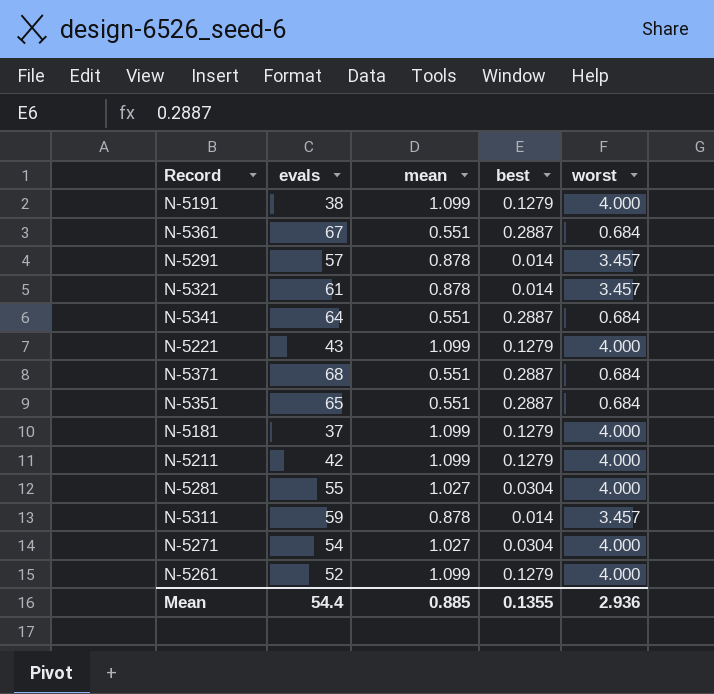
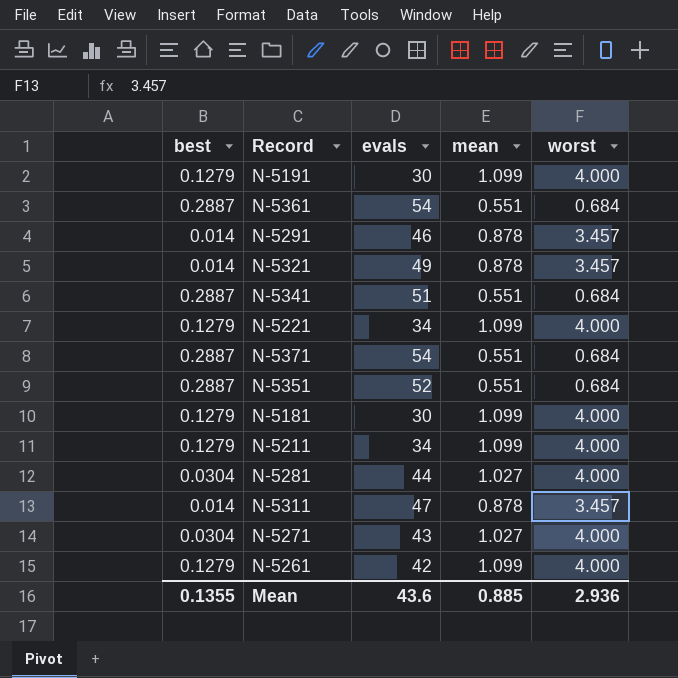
column best | position: 4 -> 1
N-5191 | evals: 38 -> 30
N-5361 | evals: 67 -> 54
N-5291 | evals: 57 -> 46
N-5321 | evals: 61 -> 49
N-5341 | evals: 64 -> 51
N-5221 | evals: 43 -> 34
N-5371 | evals: 68 -> 54
N-5351 | evals: 65 -> 52
N-5181 | evals: 37 -> 30
N-5211 | evals: 42 -> 34
N-5281 | evals: 55 -> 44
N-5311 | evals: 59 -> 47
N-5271 | evals: 54 -> 43
N-5261 | evals: 52 -> 42
Mean | evals: 54.4 -> 43.6

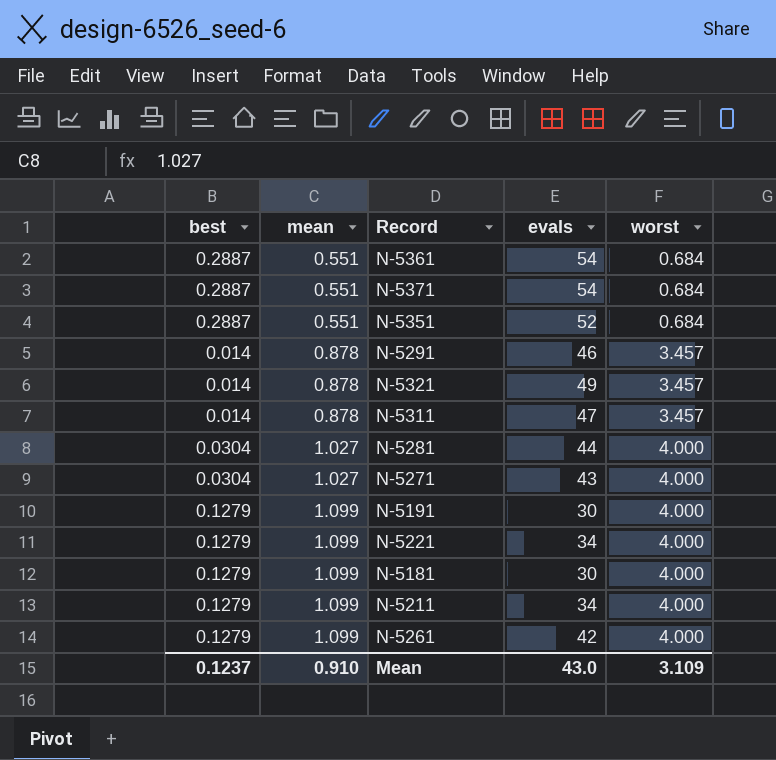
row order: none -> mean ascending
column mean | position: 4 -> 2
row N-5341: 0.2887 | 51 | 0.551 | 0.684 -> none
Mean | best: 0.1355 -> 0.1237
Mean | mean: 0.885 -> 0.910
Mean | evals: 43.6 -> 43.0
Mean | worst: 2.936 -> 3.109

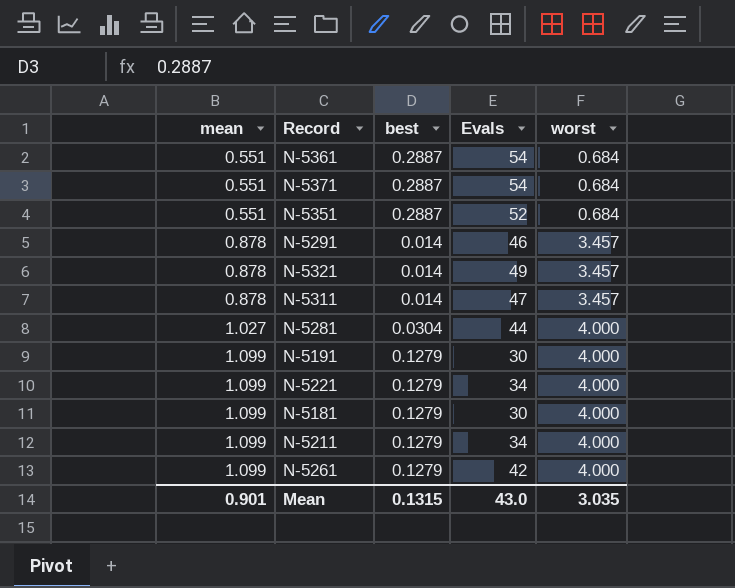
column best | position: 1 -> 3
column name: evals -> Evals
row N-5271: 0.0304 | 1.027 | 43 | 4.000 -> none
Mean | mean: 0.910 -> 0.901
Mean | best: 0.1237 -> 0.1315
Mean | worst: 3.109 -> 3.035

